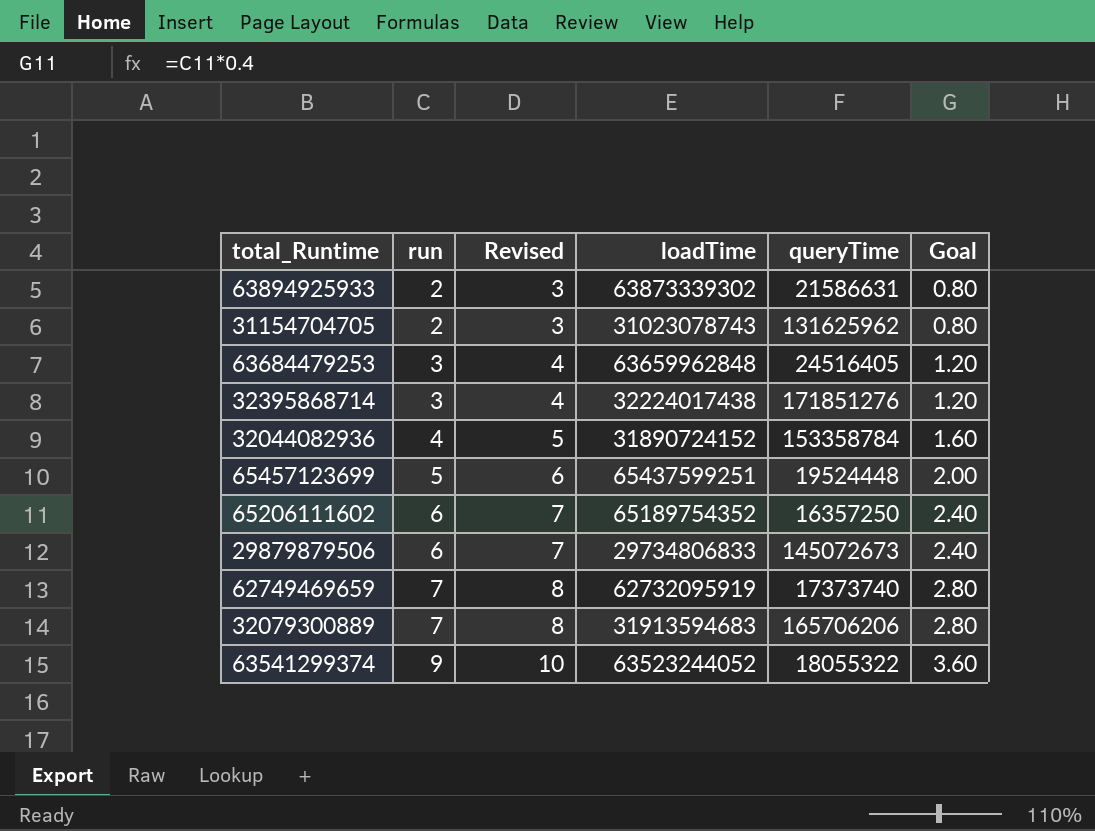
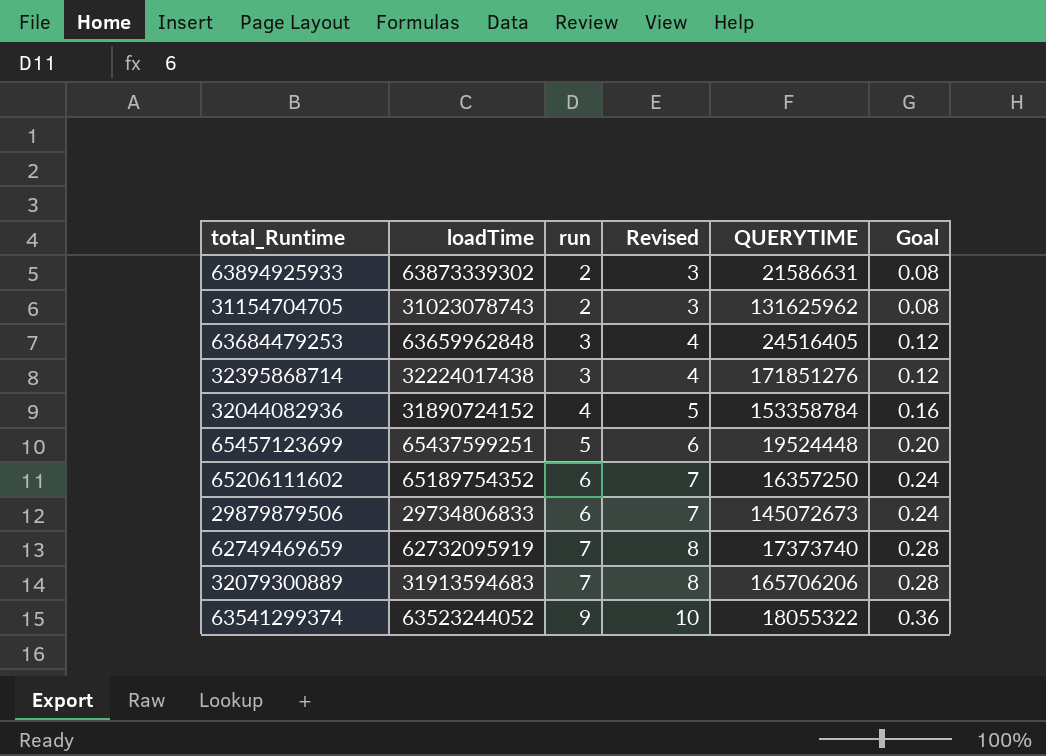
column loadTime | position: 4 -> 2
column name: queryTime -> QUERYTIME
column Goal | formula: [run] * 0.4 -> [run] * 0.04

